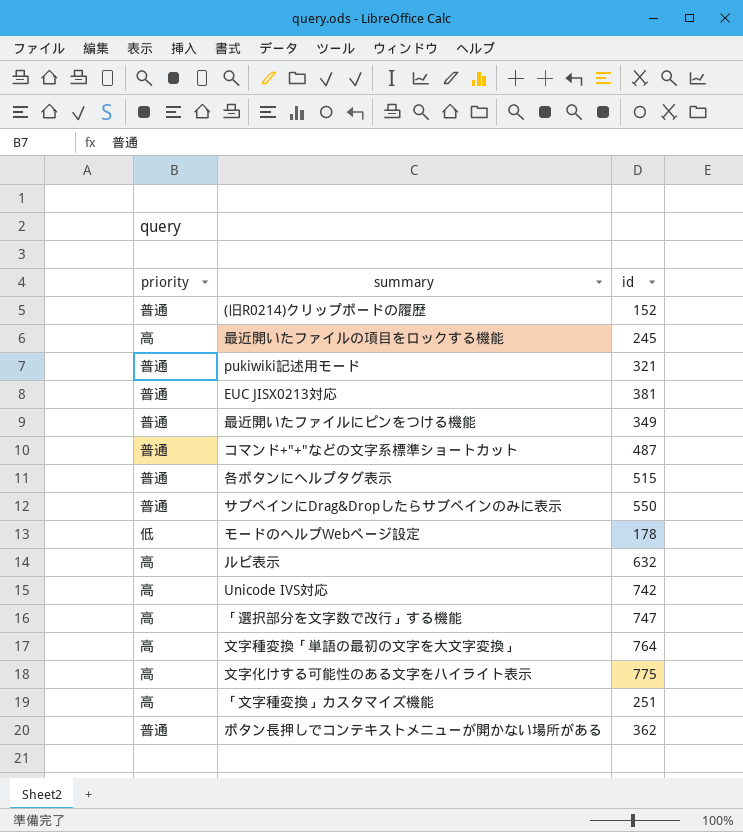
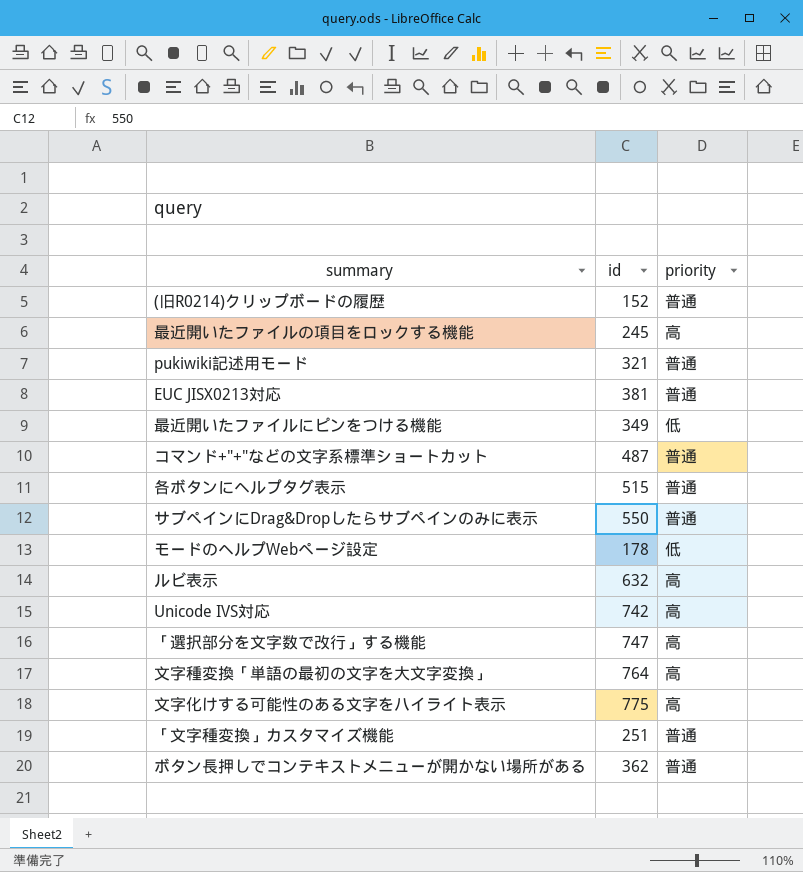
column priority | position: 1 -> 3
最近開いたファイルにピンをつける機能 | priority: 普通 -> 低
「文字種変換」カスタマイズ機能 | priority: 高 -> 普通

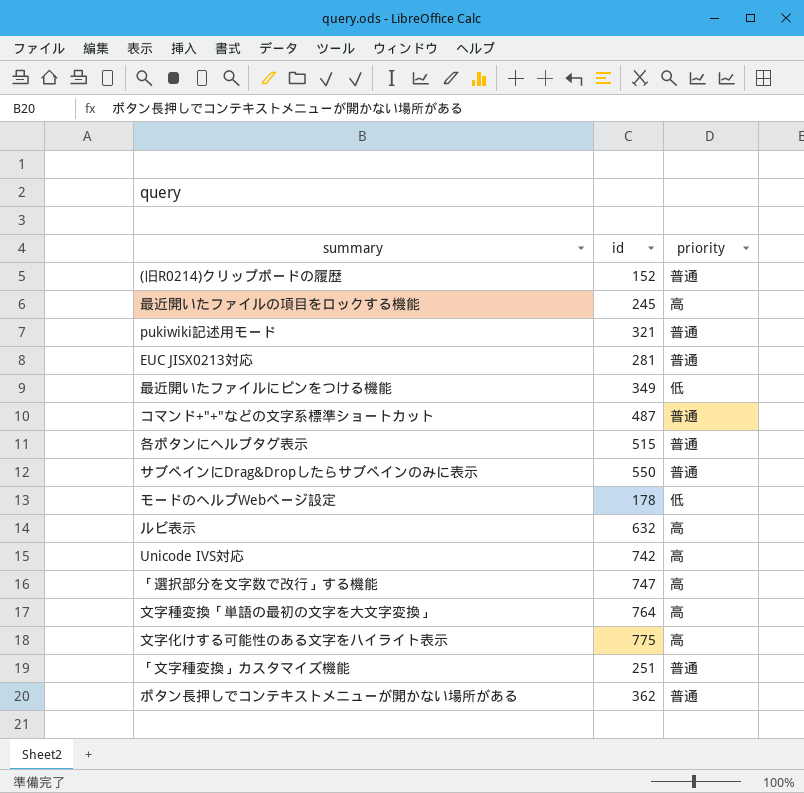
EUC JISX0213対応 | id: 381 -> 281

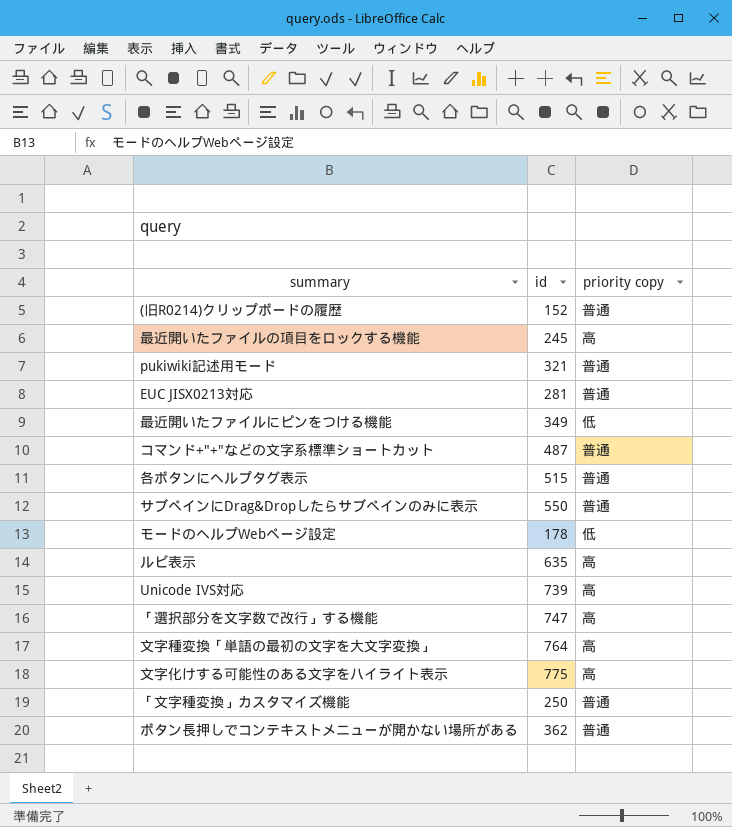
column name: priority -> priority copy
ルビ表示 | id: 632 -> 635
Unicode IVS対応 | id: 742 -> 739
「文字種変換」カスタマイズ機能 | id: 251 -> 250

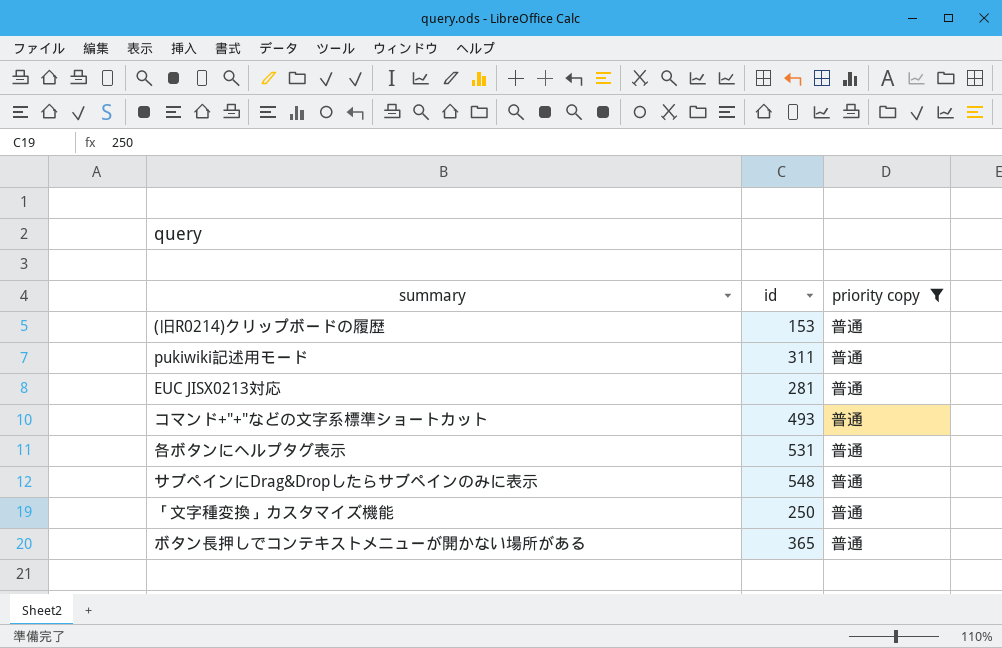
filter: none -> priority copy = 普通
(旧R0214)クリップボードの履歴 | id: 152 -> 153
pukiwiki記述用モード | id: 321 -> 311
コマンド+"+"などの文字系標準ショートカット | id: 487 -> 493
各ボタンにヘルプタグ表示 | id: 515 -> 531
サブペインにDrag&Dropしたらサブペインのみに表示 | id: 550 -> 548
ボタン長押しでコンテキストメニューが開かない場所がある | id: 362 -> 365

